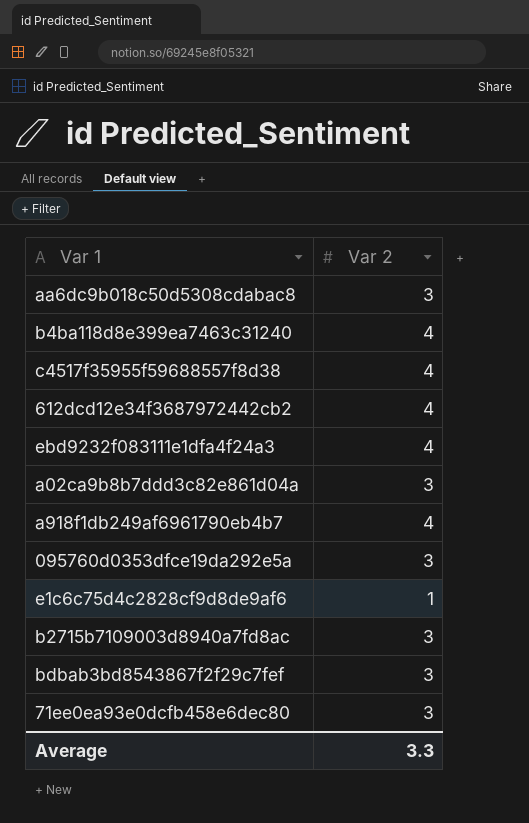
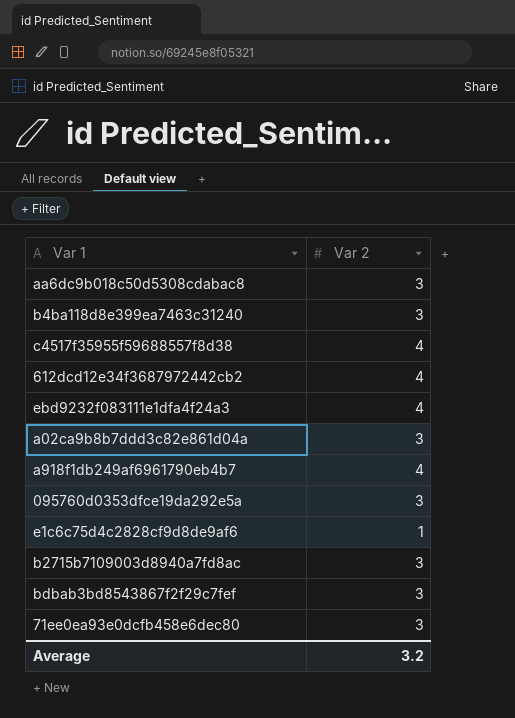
b4ba118d8e399ea7463c31240 | Var 2: 4 -> 3
Average | Var 2: 3.3 -> 3.2

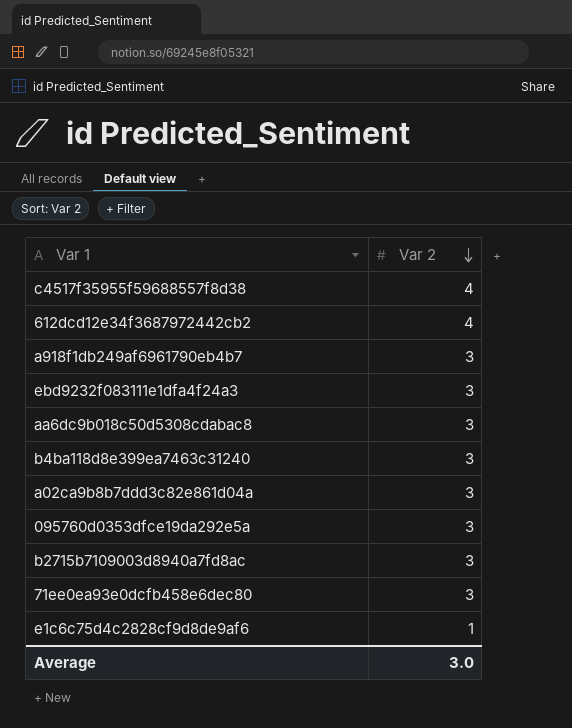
row order: none -> Var 2 descending
row bdbab3bd8543867f2f29c7fef: 3 -> none
a918f1db249af6961790eb4b7 | Var 2: 4 -> 3
ebd9232f083111e1dfa4f24a3 | Var 2: 4 -> 3
Average | Var 2: 3.2 -> 3.0

